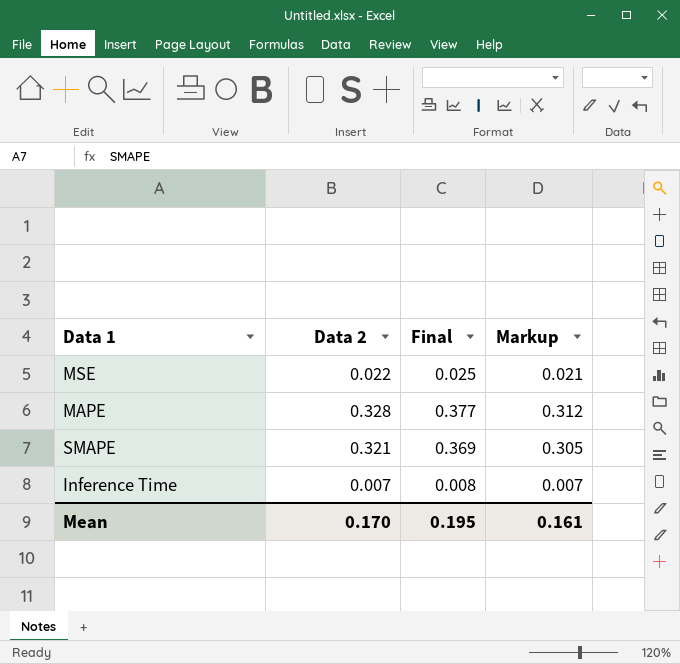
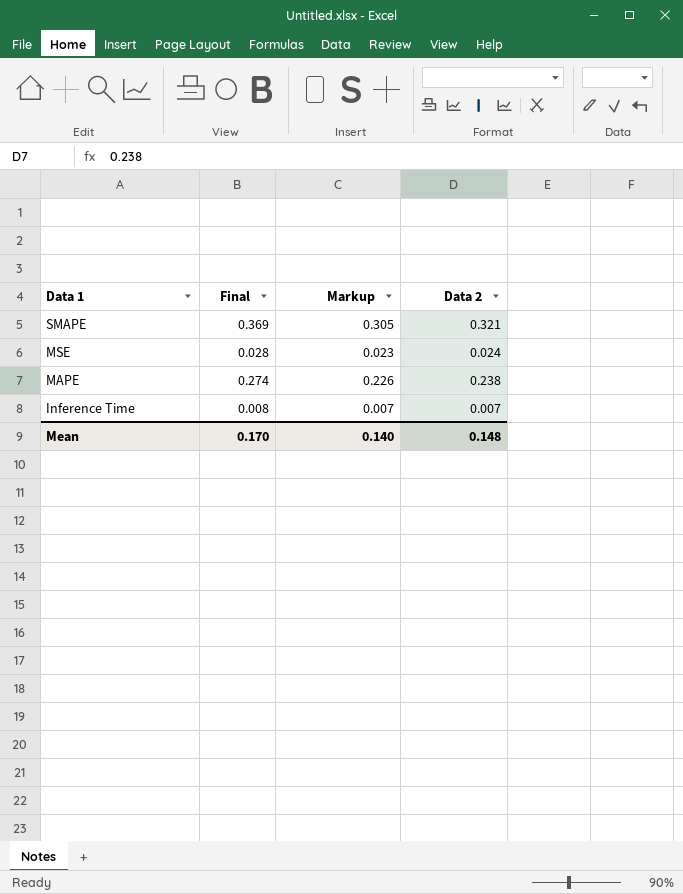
row order: none -> Data 1 descending
column Data 2 | position: 2 -> 4
MSE | Final: 0.025 -> 0.028
MSE | Markup: 0.021 -> 0.023
MSE | Data 2: 0.022 -> 0.024
MAPE | Final: 0.377 -> 0.274
MAPE | Markup: 0.312 -> 0.226
MAPE | Data 2: 0.328 -> 0.238
Mean | Final: 0.195 -> 0.170
Mean | Markup: 0.161 -> 0.140
Mean | Data 2: 0.170 -> 0.148

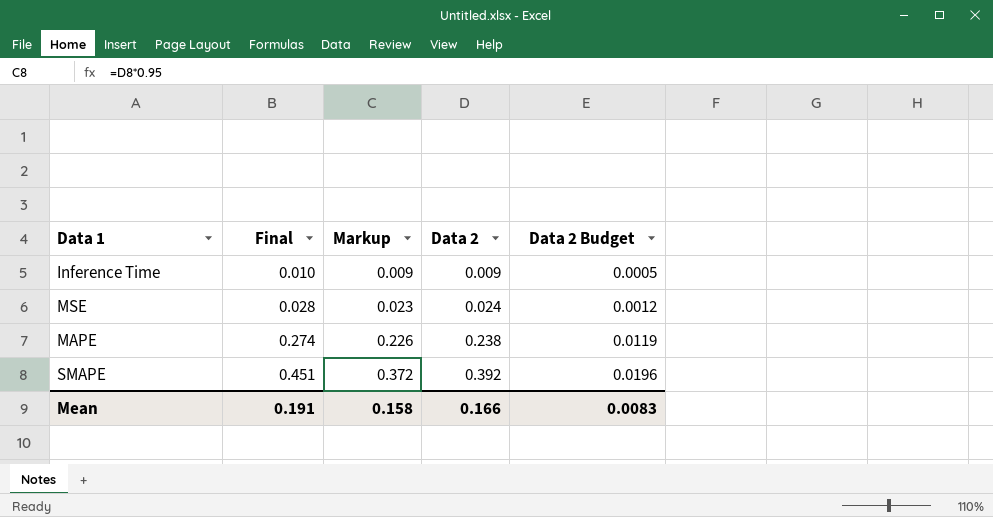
row order: Data 1 descending -> Final ascending
column Data 2 Budget | formula: none -> [Data 2] * 0.05
Inference Time | Final: 0.008 -> 0.010
Inference Time | Markup: 0.007 -> 0.009
Inference Time | Data 2: 0.007 -> 0.009
SMAPE | Final: 0.369 -> 0.451
SMAPE | Markup: 0.305 -> 0.372
SMAPE | Data 2: 0.321 -> 0.392
Mean | Final: 0.170 -> 0.191
Mean | Markup: 0.140 -> 0.158
Mean | Data 2: 0.148 -> 0.166

